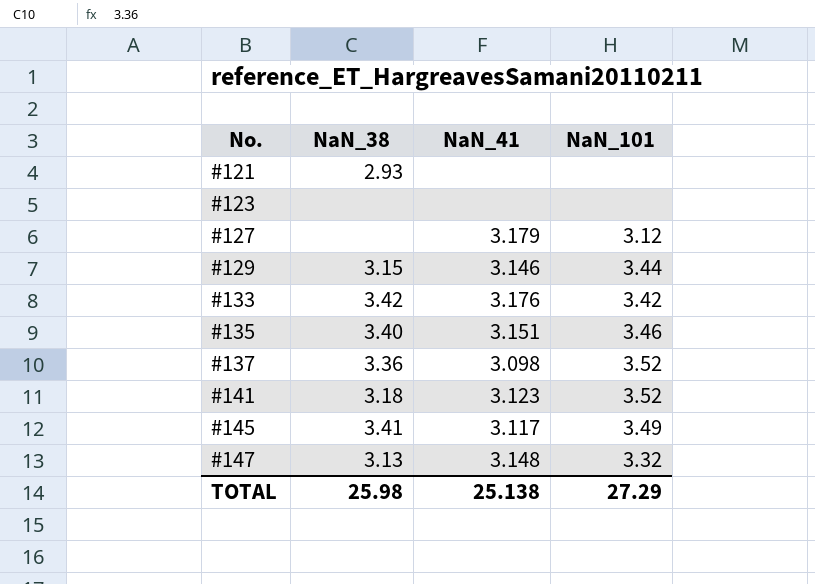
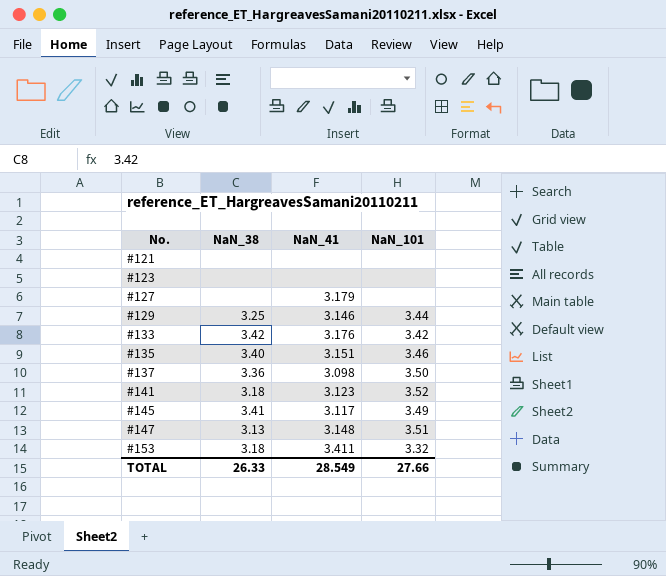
#121 | NaN_38: 2.93 -> none
#127 | NaN_101: 3.12 -> none
#129 | NaN_38: 3.15 -> 3.25
#137 | NaN_101: 3.52 -> 3.50
#147 | NaN_101: 3.32 -> 3.51
row #153: none -> 3.18 | 3.411 | 3.32
TOTAL | NaN_38: 25.98 -> 26.33
TOTAL | NaN_41: 25.138 -> 28.549
TOTAL | NaN_101: 27.29 -> 27.66

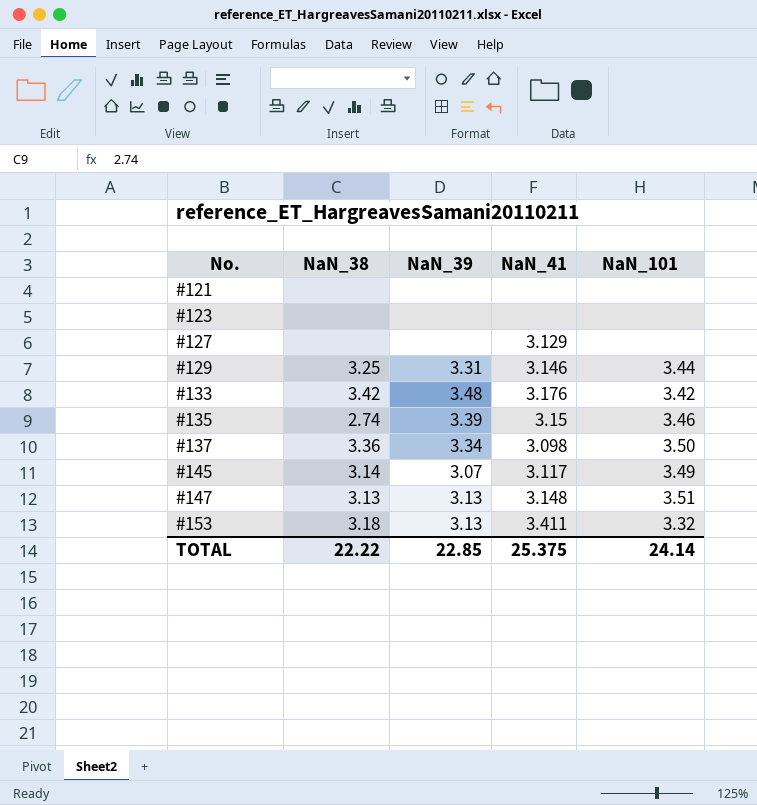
column NaN_39 | position: none -> 3
row #141: 3.18 | 3.123 | 3.52 -> none
#127 | NaN_41: 3.179 -> 3.129
#135 | NaN_38: 3.40 -> 2.74
#135 | NaN_41: 3.151 -> 3.15
#145 | NaN_38: 3.41 -> 3.14
TOTAL | NaN_38: 26.33 -> 22.22
TOTAL | NaN_41: 28.549 -> 25.375
TOTAL | NaN_101: 27.66 -> 24.14

